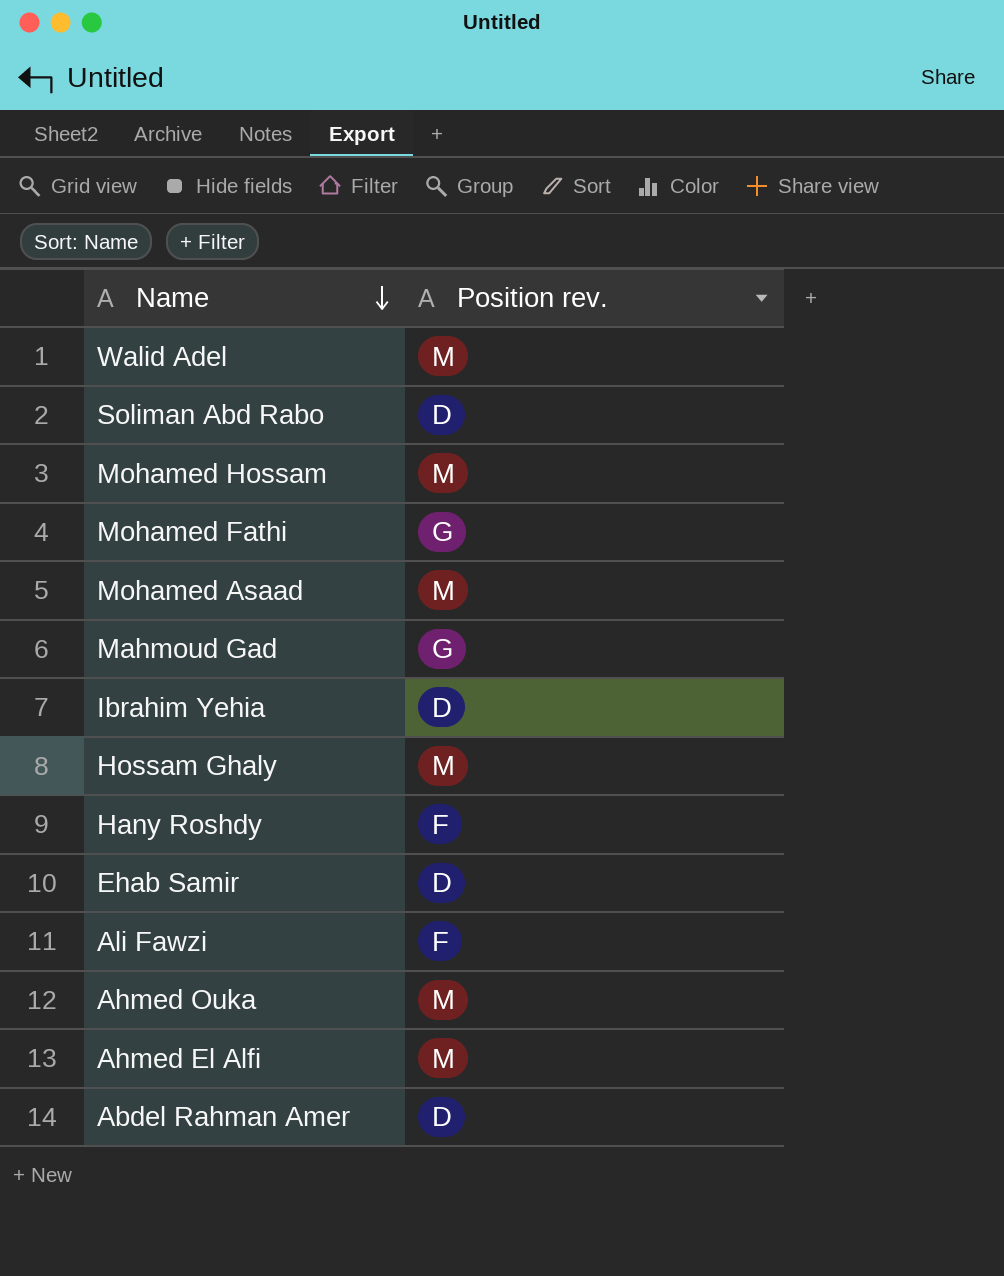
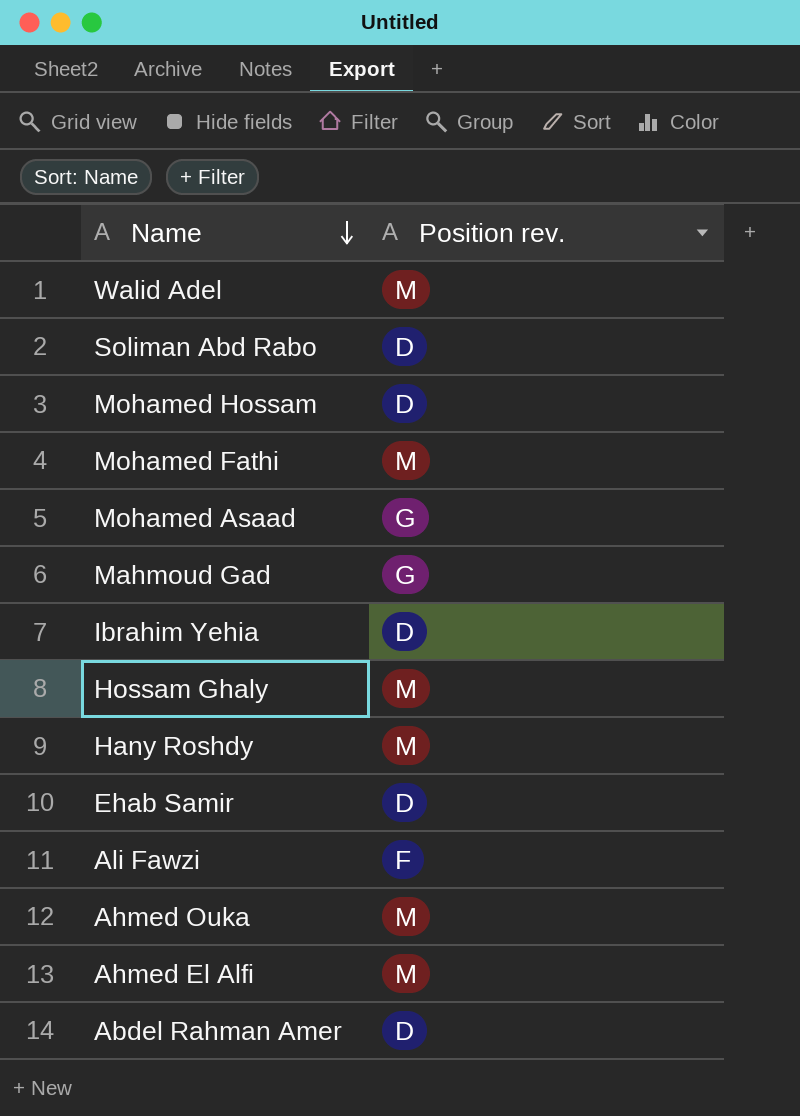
Mohamed Hossam | Position rev.: M -> D
Mohamed Fathi | Position rev.: G -> M
Mohamed Asaad | Position rev.: M -> G
Hany Roshdy | Position rev.: F -> M

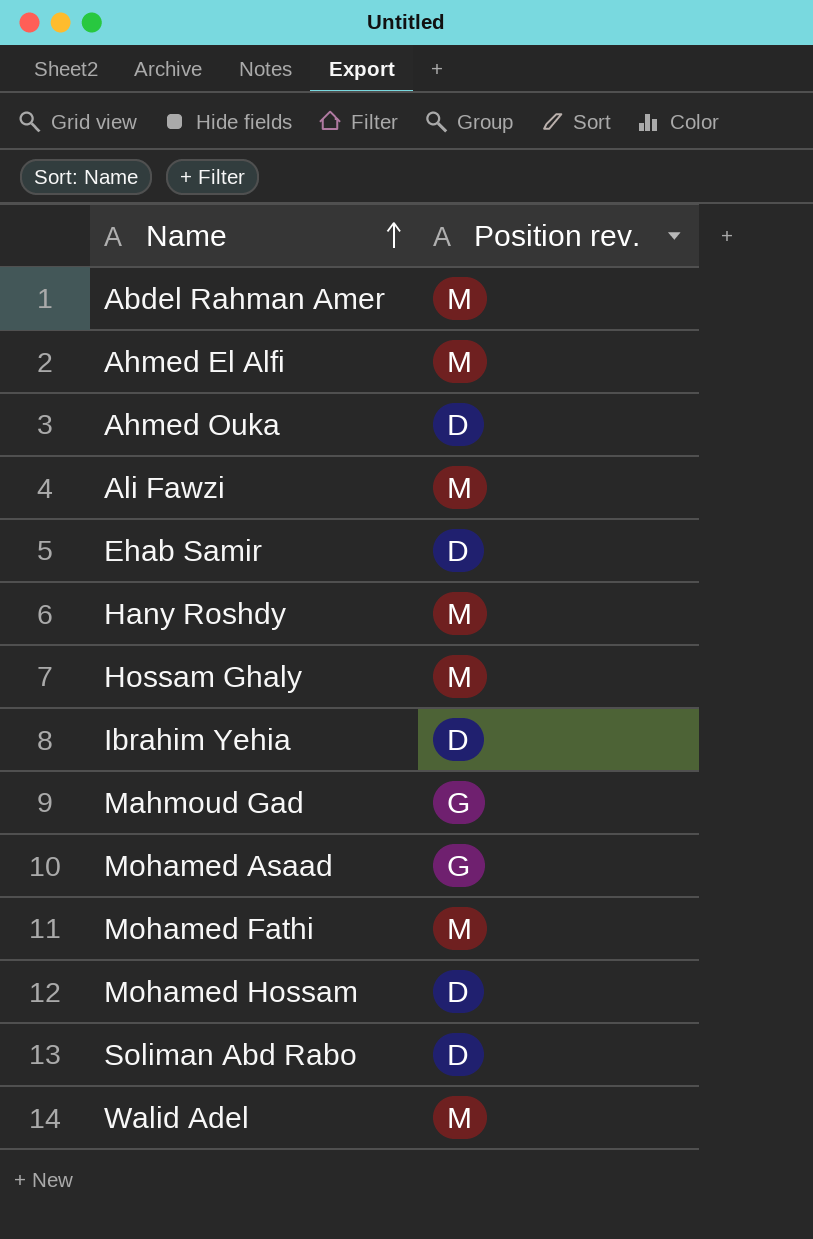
row order: Name descending -> Name ascending
Abdel Rahman Amer | Position rev.: D -> M
Ahmed Ouka | Position rev.: M -> D
Ali Fawzi | Position rev.: F -> M

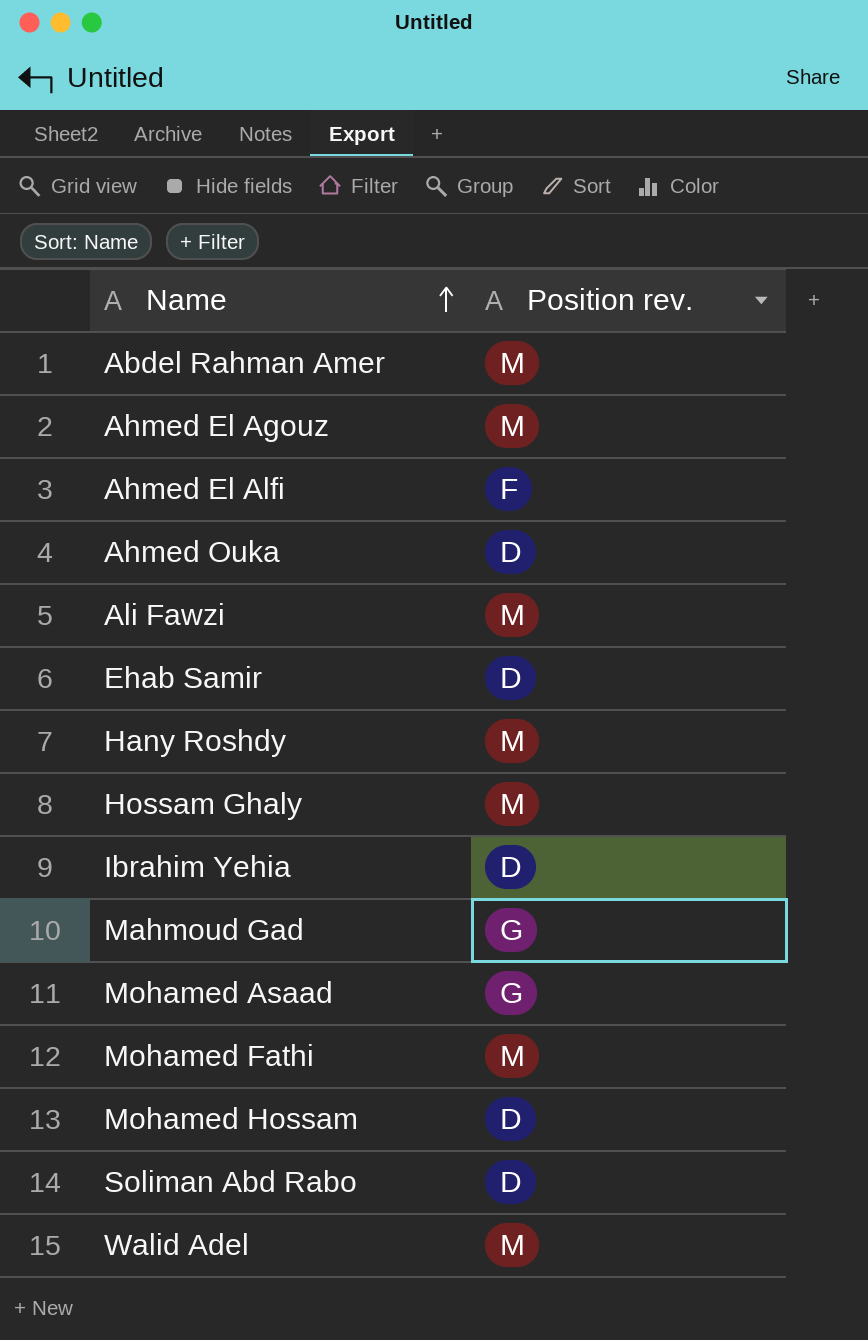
row Ahmed El Agouz: none -> M
Ahmed El Alfi | Position rev.: M -> F

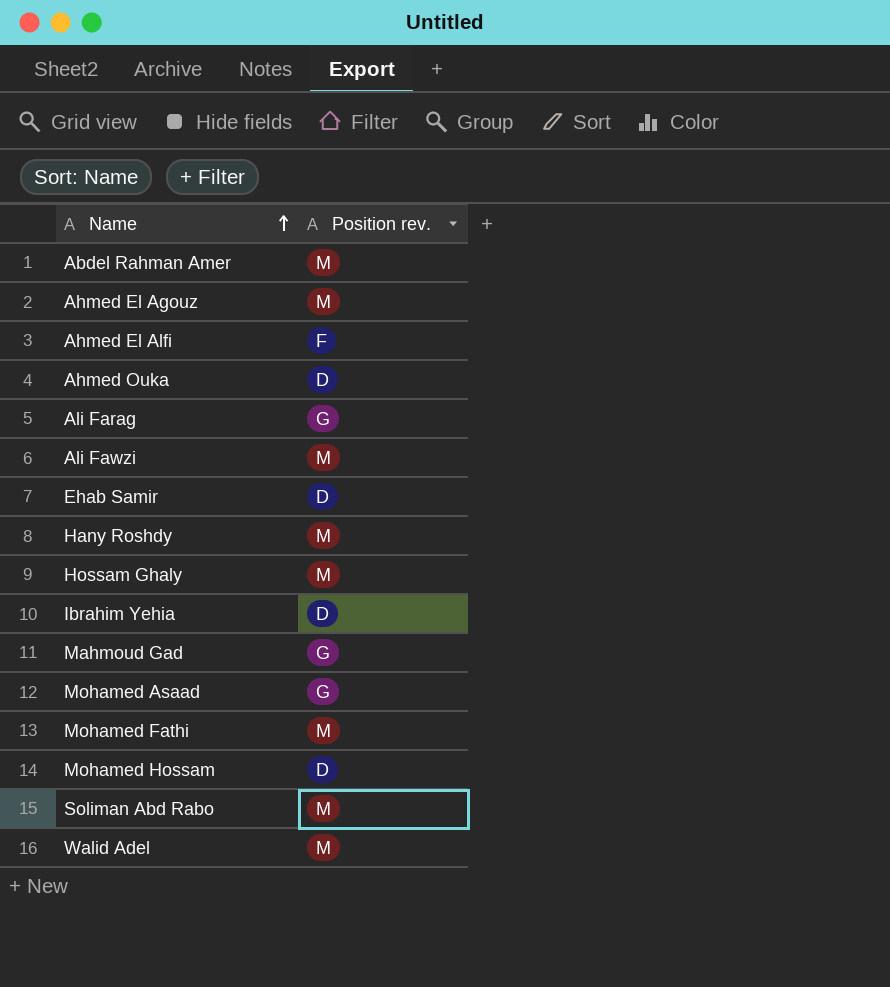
row Ali Farag: none -> G
Soliman Abd Rabo | Position rev.: D -> M

